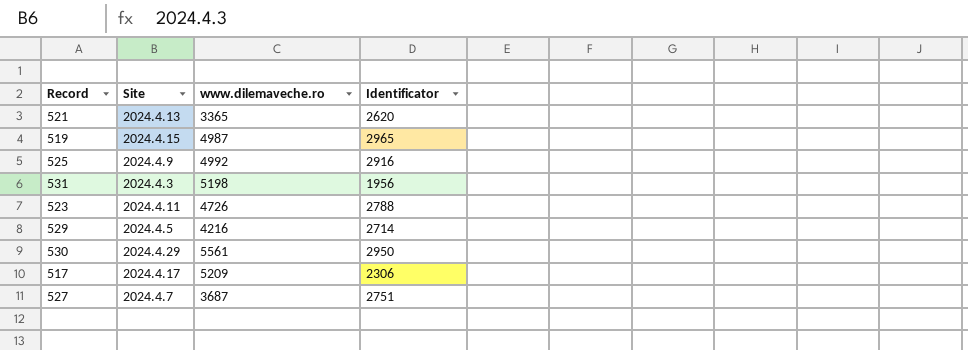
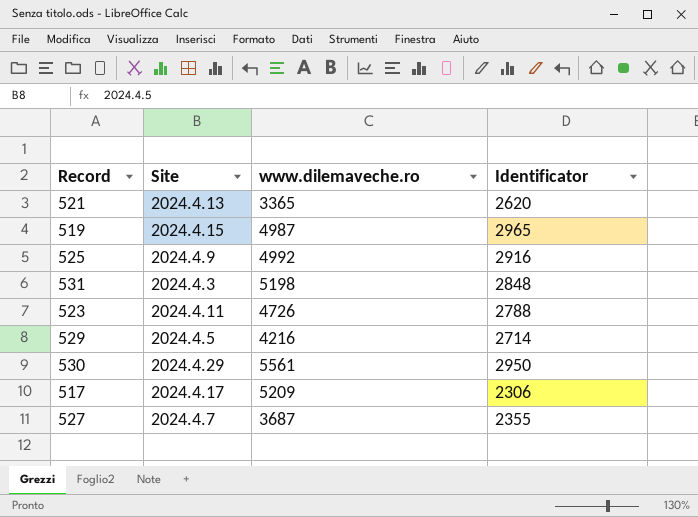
531 | Identificator: 1956 -> 2848
527 | Identificator: 2751 -> 2355

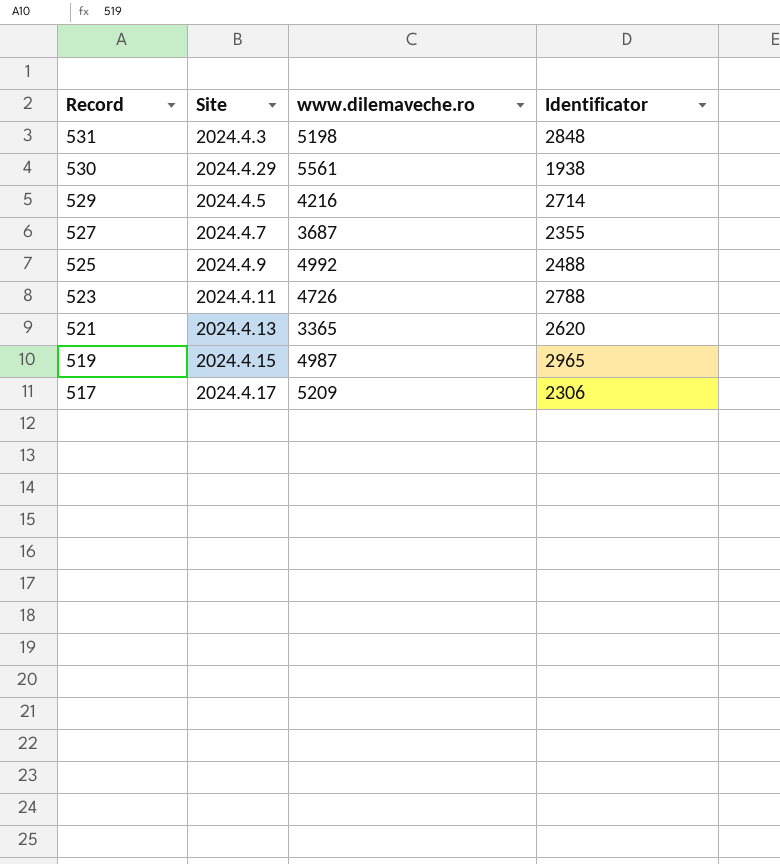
row order: none -> Record descending
530 | Identificator: 2950 -> 1938
525 | Identificator: 2916 -> 2488

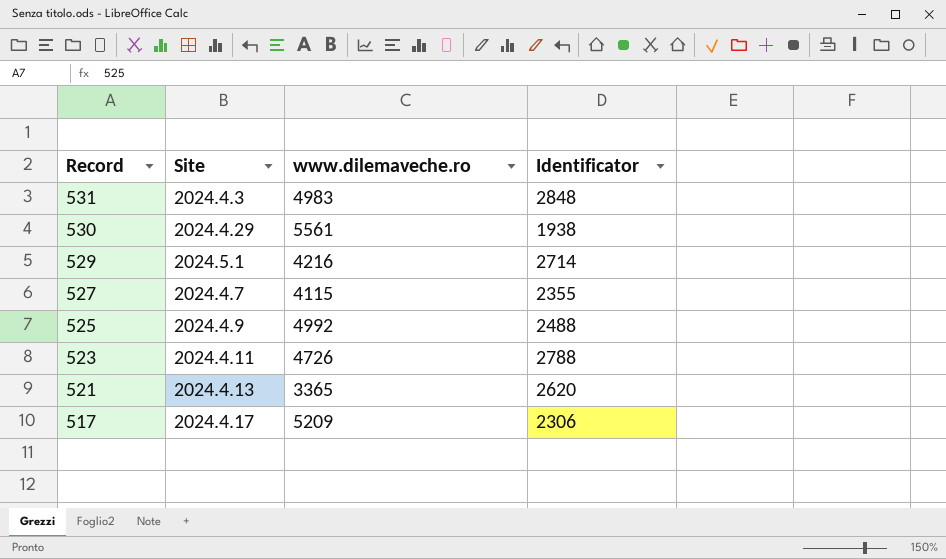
row 519: 2024.4.15 | 4987 | 2965 -> none
531 | www.dilemaveche.ro: 5198 -> 4983
529 | Site: 2024.4.5 -> 2024.5.1
527 | www.dilemaveche.ro: 3687 -> 4115

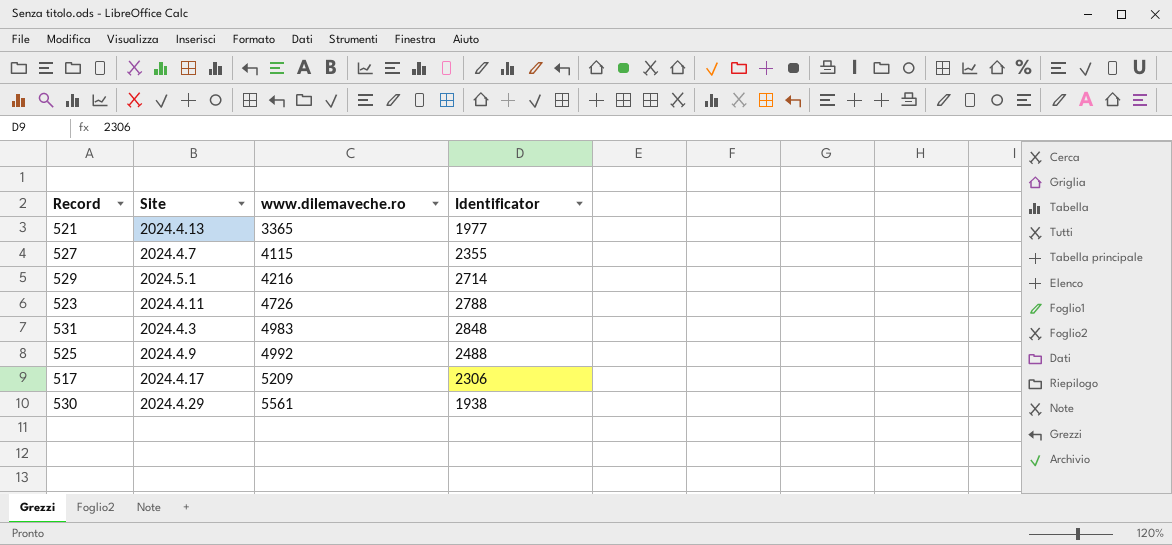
row order: Record descending -> www.dilemaveche.ro ascending
521 | Identificator: 2620 -> 1977

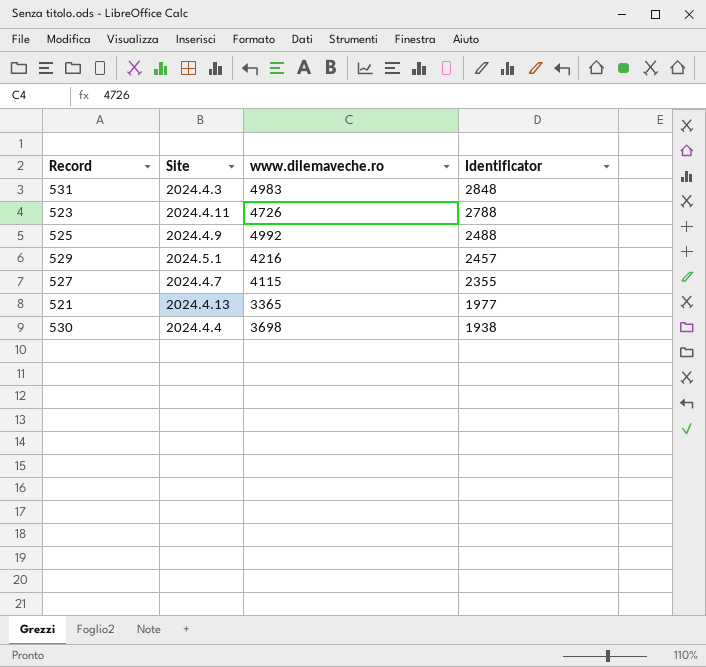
row order: www.dilemaveche.ro ascending -> Identificator descending
row 517: 2024.4.17 | 5209 | 2306 -> none
529 | Identificator: 2714 -> 2457
530 | Site: 2024.4.29 -> 2024.4.4
530 | www.dilemaveche.ro: 5561 -> 3698

